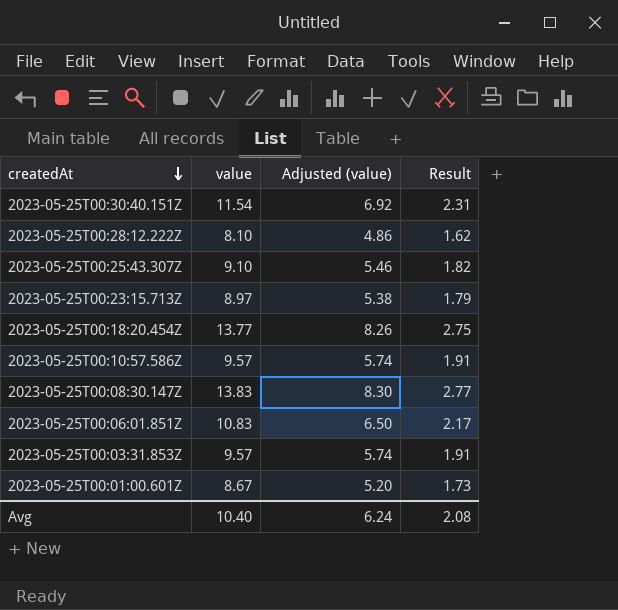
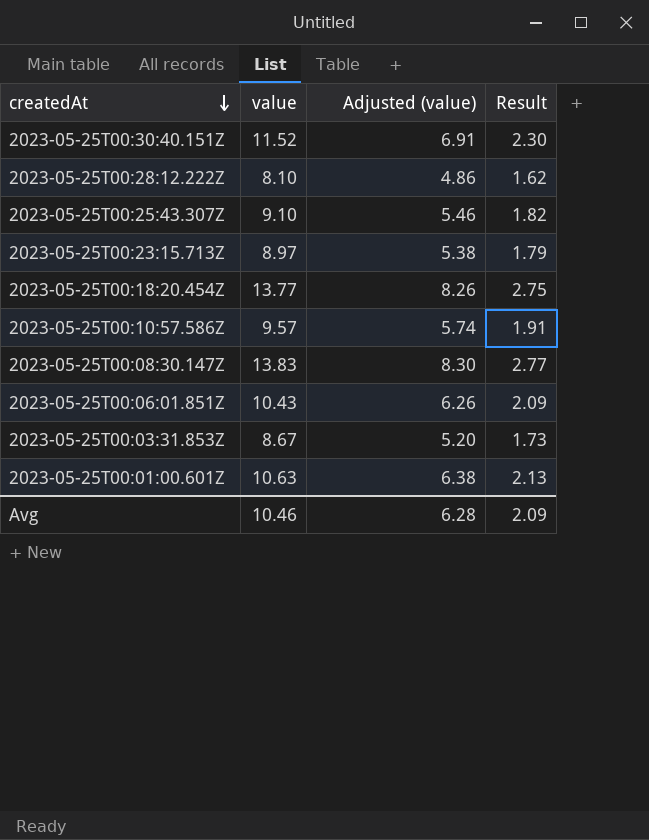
2023-05-25T00:30:40.151Z | value: 11.54 -> 11.52
2023-05-25T00:30:40.151Z | Adjusted (value): 6.92 -> 6.91
2023-05-25T00:30:40.151Z | Result: 2.31 -> 2.30
2023-05-25T00:06:01.851Z | value: 10.83 -> 10.43
2023-05-25T00:06:01.851Z | Adjusted (value): 6.50 -> 6.26
2023-05-25T00:06:01.851Z | Result: 2.17 -> 2.09
2023-05-25T00:03:31.853Z | value: 9.57 -> 8.67
2023-05-25T00:03:31.853Z | Adjusted (value): 5.74 -> 5.20
2023-05-25T00:03:31.853Z | Result: 1.91 -> 1.73
2023-05-25T00:01:00.601Z | value: 8.67 -> 10.63
2023-05-25T00:01:00.601Z | Adjusted (value): 5.20 -> 6.38
2023-05-25T00:01:00.601Z | Result: 1.73 -> 2.13
Avg | value: 10.40 -> 10.46
Avg | Adjusted (value): 6.24 -> 6.28
Avg | Result: 2.08 -> 2.09

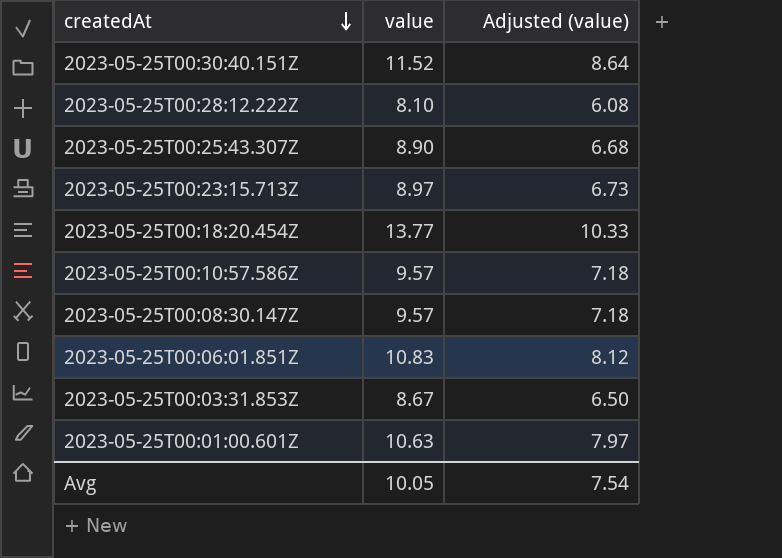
column Result | formula: [value] * 0.2 -> none
column Adjusted (value) | formula: [value] * 0.6 -> [value] * 0.75
2023-05-25T00:25:43.307Z | value: 9.10 -> 8.90
2023-05-25T00:08:30.147Z | value: 13.83 -> 9.57
2023-05-25T00:06:01.851Z | value: 10.43 -> 10.83
Avg | value: 10.46 -> 10.05
Avg | Adjusted (value): 6.28 -> 7.54

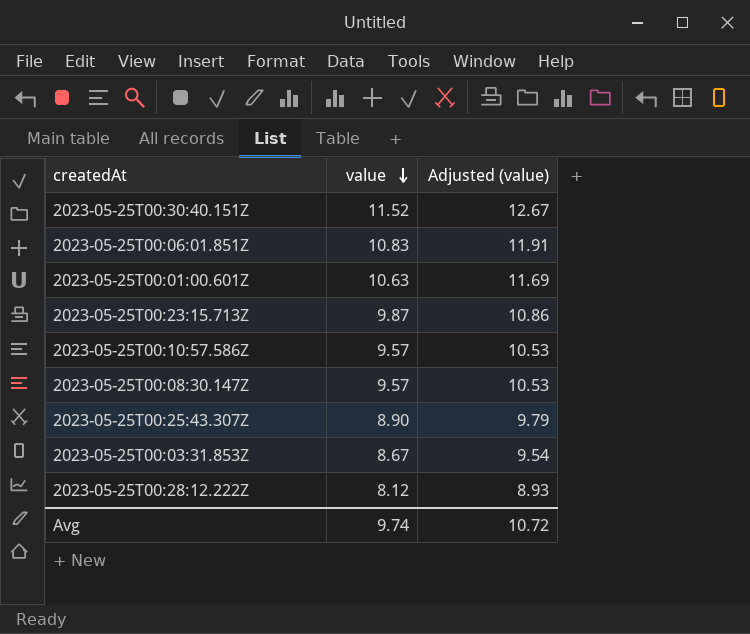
row order: createdAt descending -> value descending
column Adjusted (value) | formula: [value] * 0.75 -> [value] * 1.1
row 2023-05-25T00:18:20.454Z: 13.77 | 10.33 -> none
2023-05-25T00:23:15.713Z | value: 8.97 -> 9.87
2023-05-25T00:28:12.222Z | value: 8.10 -> 8.12
Avg | value: 10.05 -> 9.74
Avg | Adjusted (value): 7.54 -> 10.72

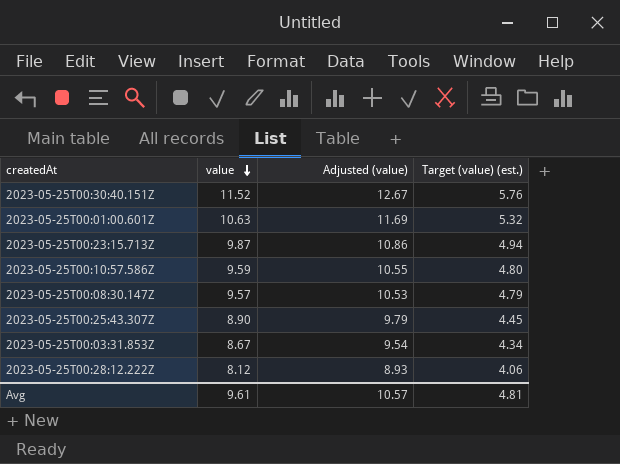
column Target (value) (est.) | formula: none -> [value] * 0.5
row 2023-05-25T00:06:01.851Z: 10.83 | 11.91 -> none
2023-05-25T00:10:57.586Z | value: 9.57 -> 9.59
2023-05-25T00:10:57.586Z | Adjusted (value): 10.53 -> 10.55
Avg | value: 9.74 -> 9.61
Avg | Adjusted (value): 10.72 -> 10.57

